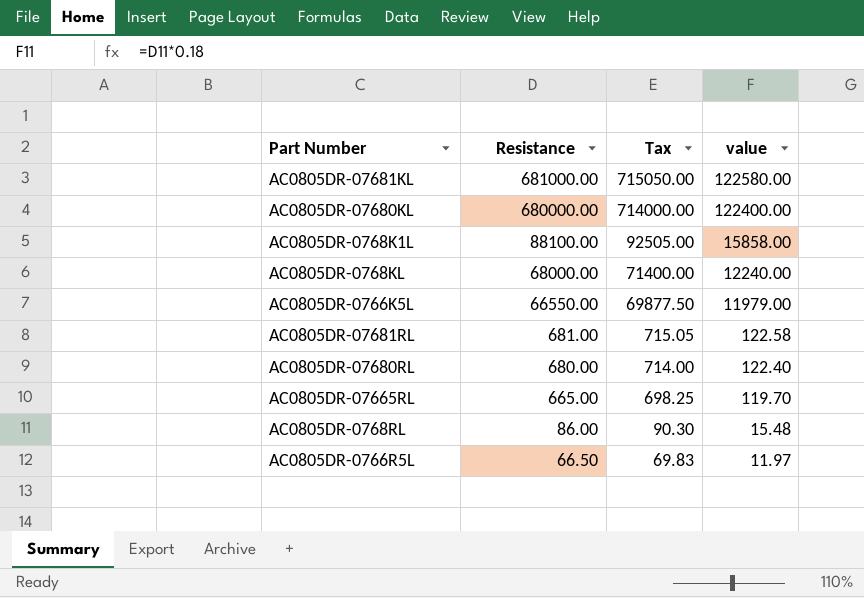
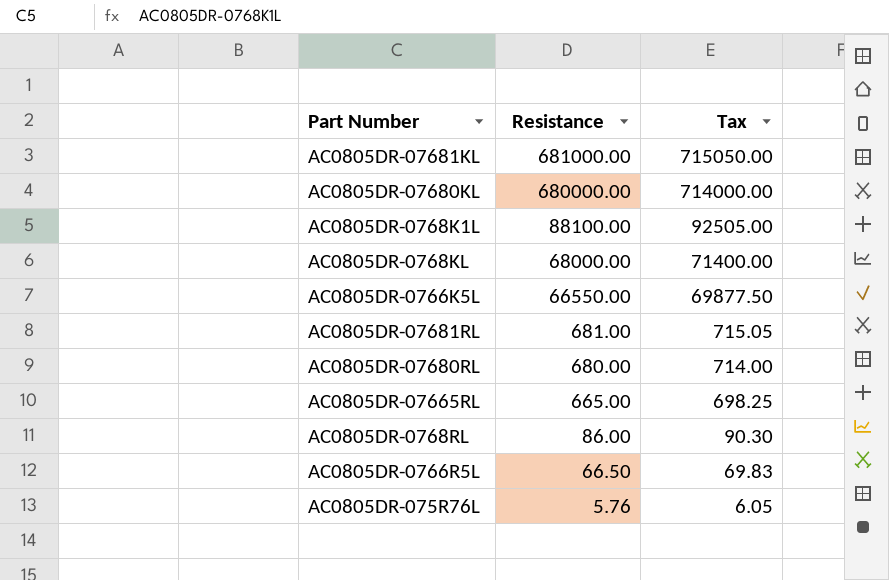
column value | formula: [Resistance] * 0.18 -> none
row AC0805DR-075R76L: none -> 5.76 | 6.05

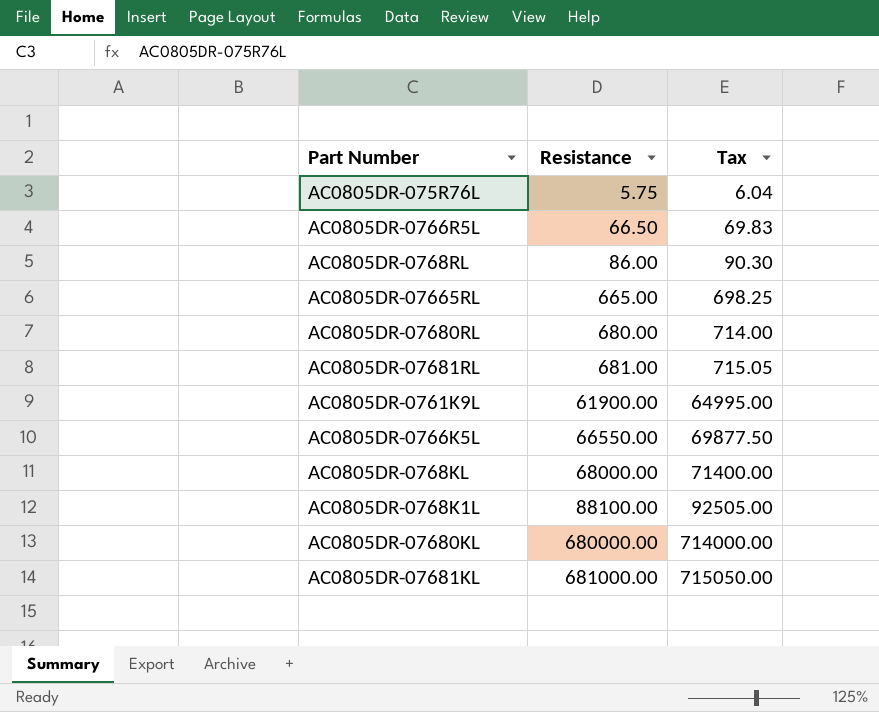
row order: Resistance descending -> Resistance ascending
AC0805DR-075R76L | Resistance: 5.76 -> 5.75
AC0805DR-075R76L | Tax: 6.05 -> 6.04
row AC0805DR-0761K9L: none -> 61900.00 | 64995.00

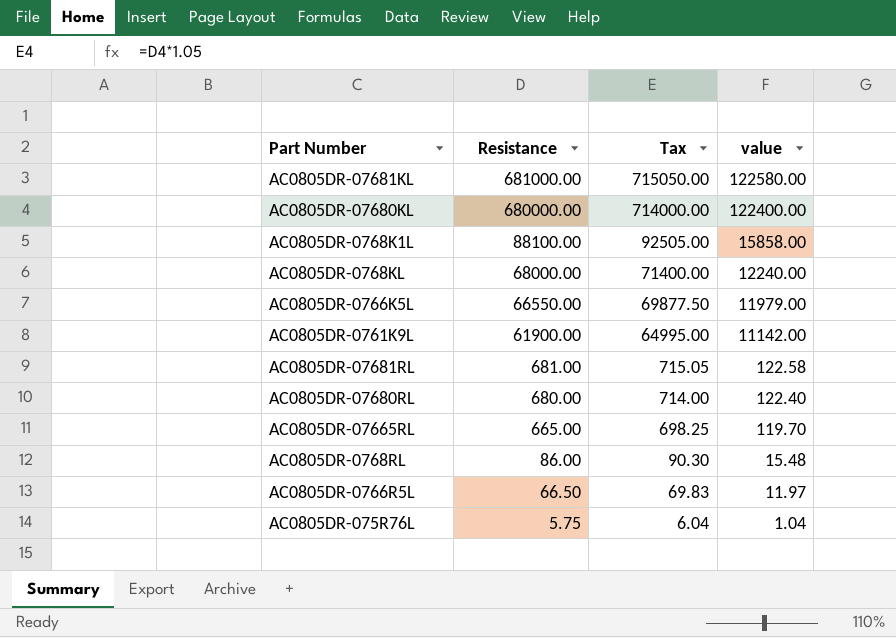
row order: Resistance ascending -> Resistance descending
column value | formula: none -> [Resistance] * 0.18

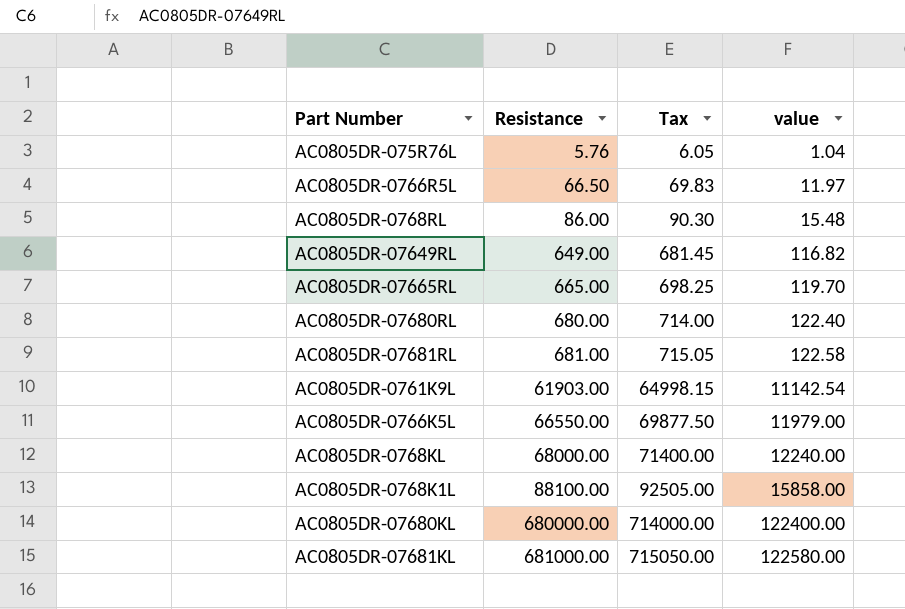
row order: Resistance descending -> Resistance ascending
AC0805DR-075R76L | Resistance: 5.75 -> 5.76
AC0805DR-075R76L | Tax: 6.04 -> 6.05
row AC0805DR-07649RL: none -> 649.00 | 681.45 | 116.82
AC0805DR-0761K9L | Resistance: 61900.00 -> 61903.00
AC0805DR-0761K9L | Tax: 64995.00 -> 64998.15
AC0805DR-0761K9L | value: 11142.00 -> 11142.54

